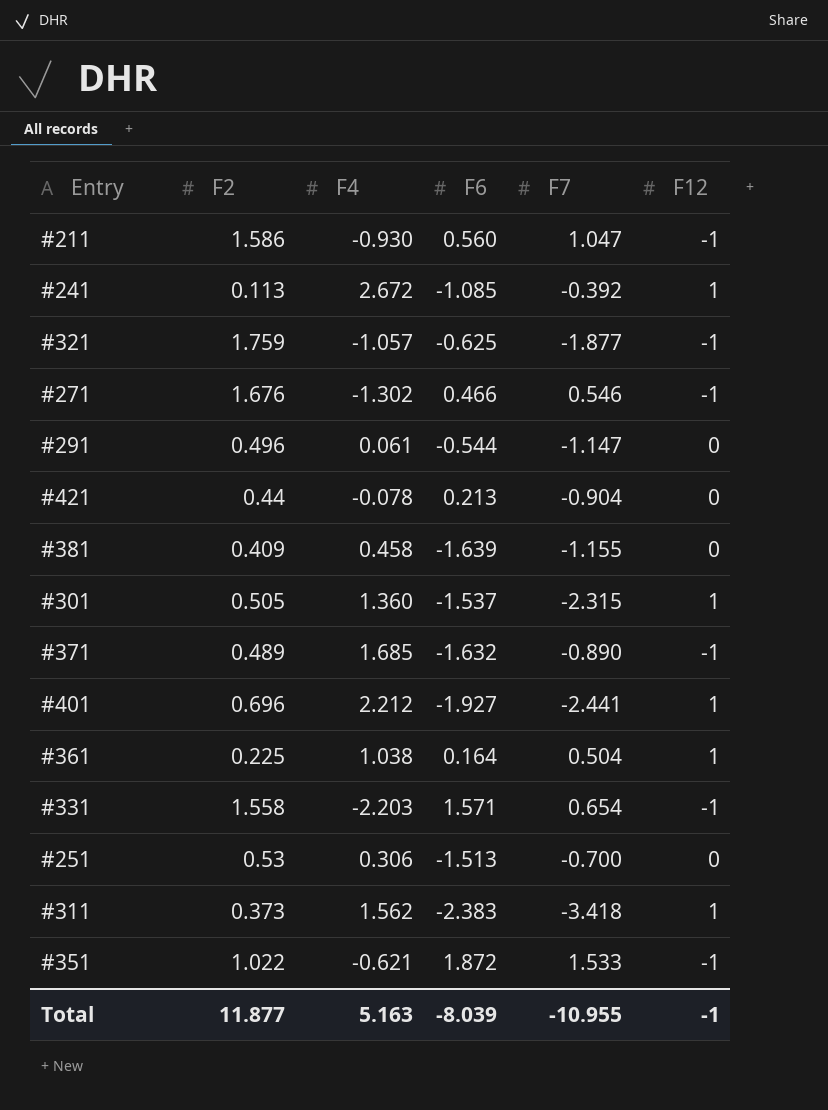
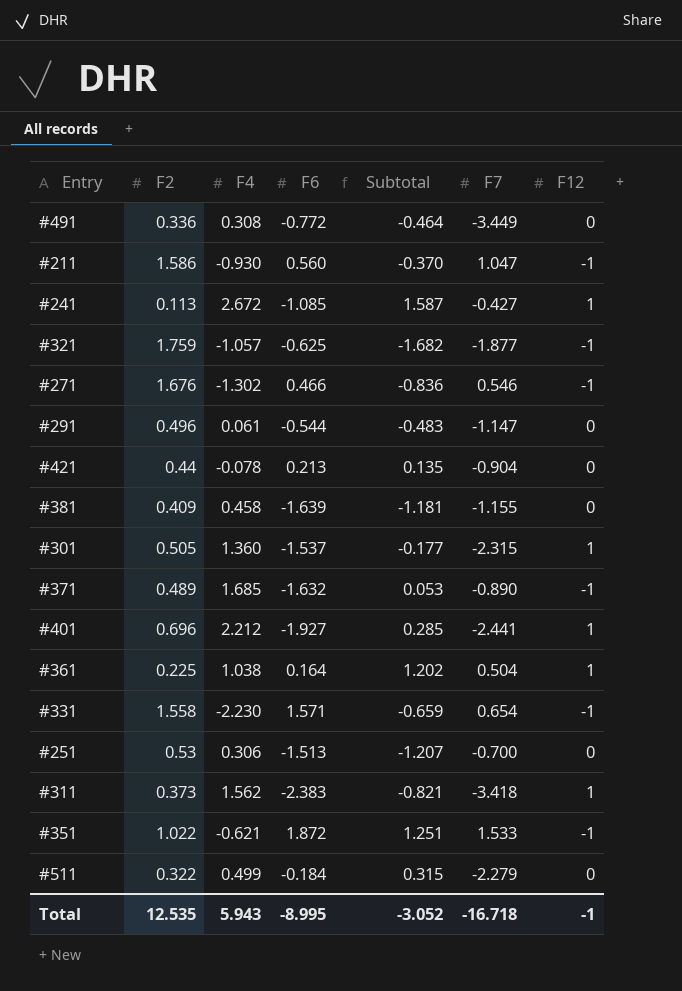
column Subtotal | formula: none -> [F4] + [F6]
row #491: none -> 0.336 | 0.308 | -0.772 | -0.464 | -3.449 | 0
#241 | F7: -0.392 -> -0.427
#331 | F4: -2.203 -> -2.230
row #511: none -> 0.322 | 0.499 | -0.184 | 0.315 | -2.279 | 0
Total | F2: 11.877 -> 12.535
Total | F4: 5.163 -> 5.943
Total | F6: -8.039 -> -8.995
Total | F7: -10.955 -> -16.718

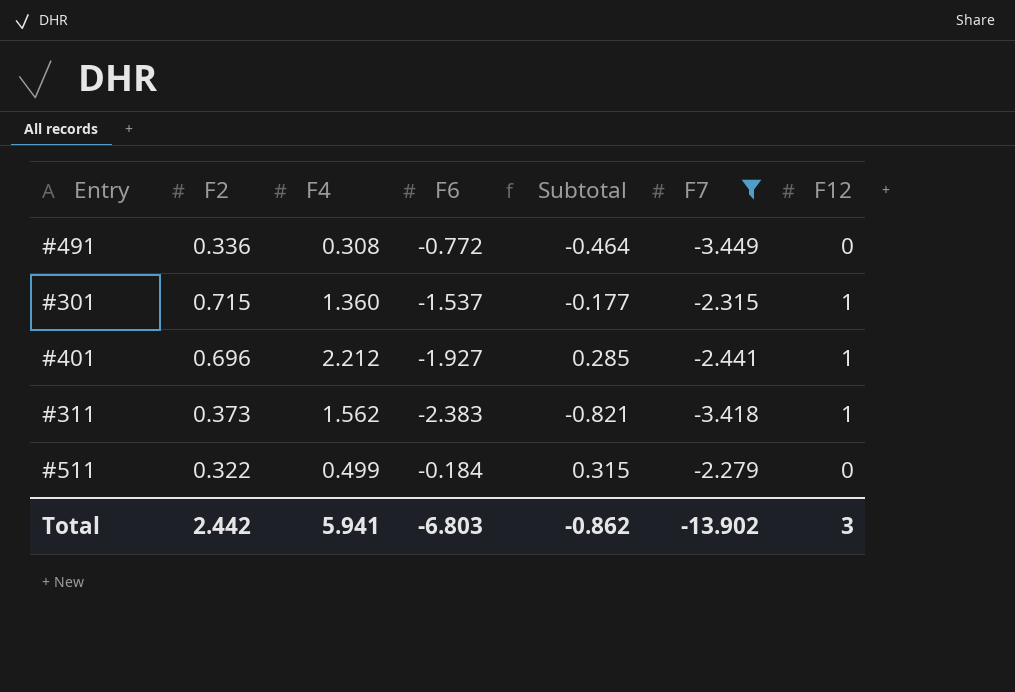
filter: none -> F7 <= -2.279
#301 | F2: 0.505 -> 0.715
Total | F2: 12.535 -> 2.442
Total | F4: 5.943 -> 5.941
Total | F6: -8.995 -> -6.803
Total | Subtotal: -3.052 -> -0.862
Total | F7: -16.718 -> -13.902
Total | F12: -1 -> 3

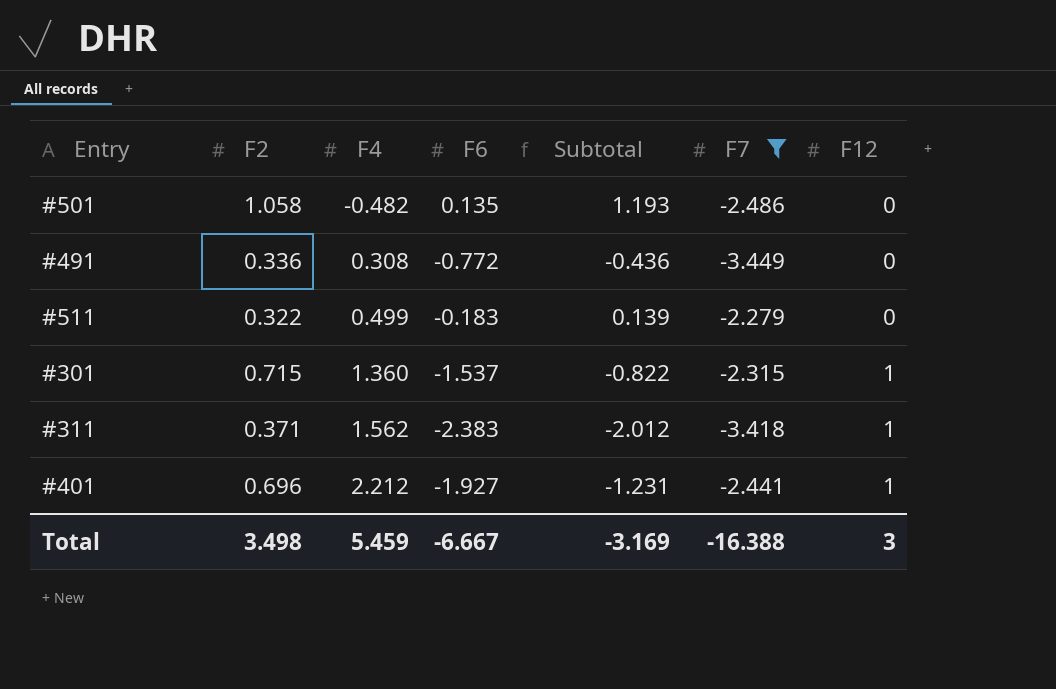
row order: none -> F4 ascending
column Subtotal | formula: [F4] + [F6] -> [F2] + [F6]
row #501: none -> 1.058 | -0.482 | 0.135 | 1.193 | -2.486 | 0
#511 | F6: -0.184 -> -0.183
#311 | F2: 0.373 -> 0.371
Total | F2: 2.442 -> 3.498
Total | F4: 5.941 -> 5.459
Total | F6: -6.803 -> -6.667
Total | Subtotal: -0.862 -> -3.169
Total | F7: -13.902 -> -16.388

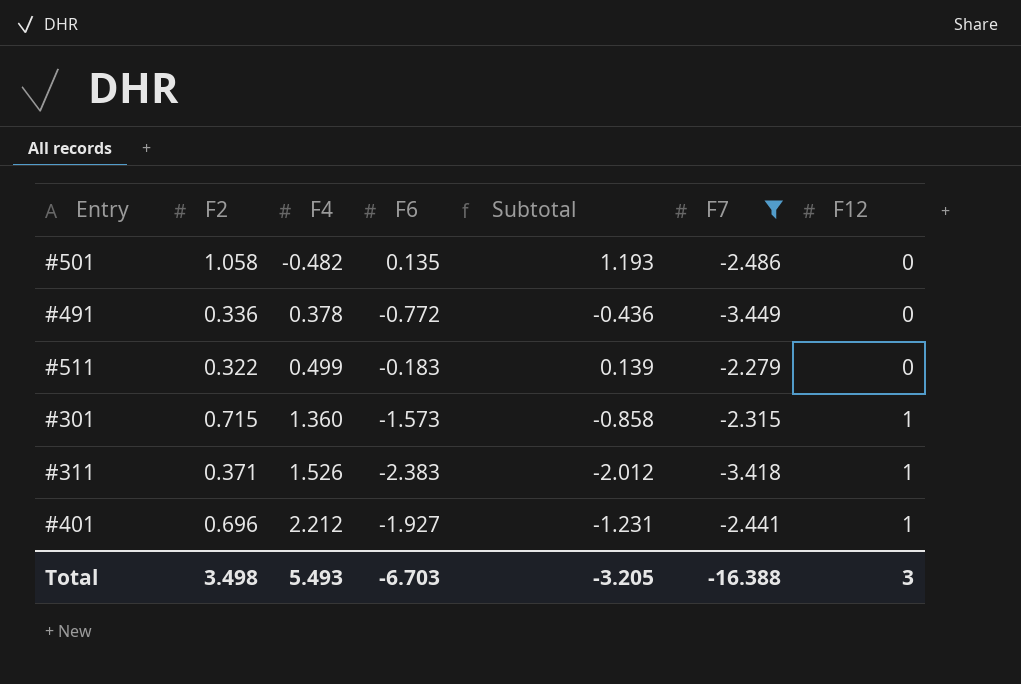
#491 | F4: 0.308 -> 0.378
#301 | F6: -1.537 -> -1.573
#301 | Subtotal: -0.822 -> -0.858
#311 | F4: 1.562 -> 1.526
Total | F4: 5.459 -> 5.493
Total | F6: -6.667 -> -6.703
Total | Subtotal: -3.169 -> -3.205

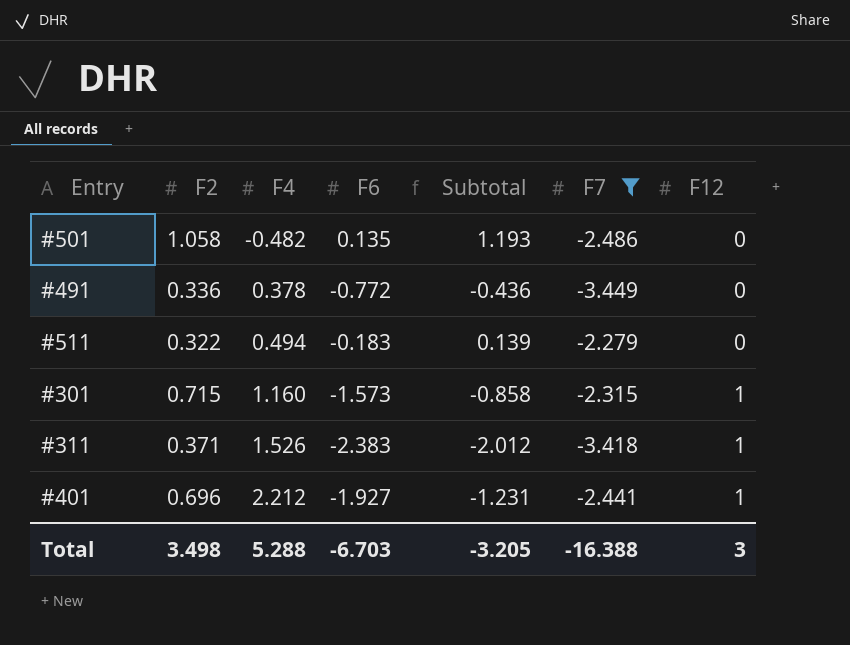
#511 | F4: 0.499 -> 0.494
#301 | F4: 1.360 -> 1.160
Total | F4: 5.493 -> 5.288

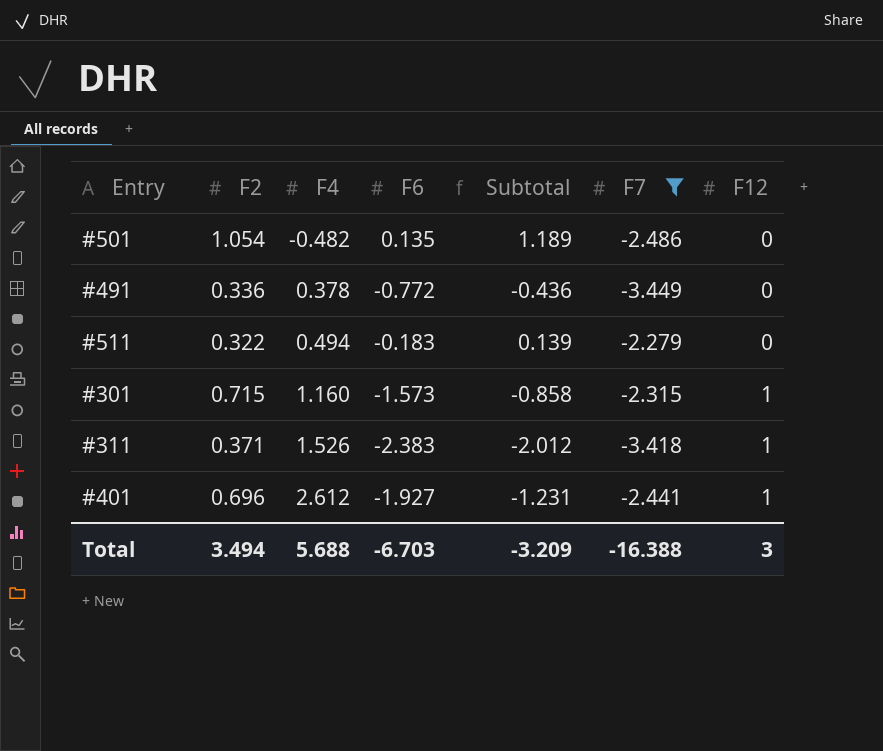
#501 | F2: 1.058 -> 1.054
#501 | Subtotal: 1.193 -> 1.189
#401 | F4: 2.212 -> 2.612
Total | F2: 3.498 -> 3.494
Total | F4: 5.288 -> 5.688
Total | Subtotal: -3.205 -> -3.209

